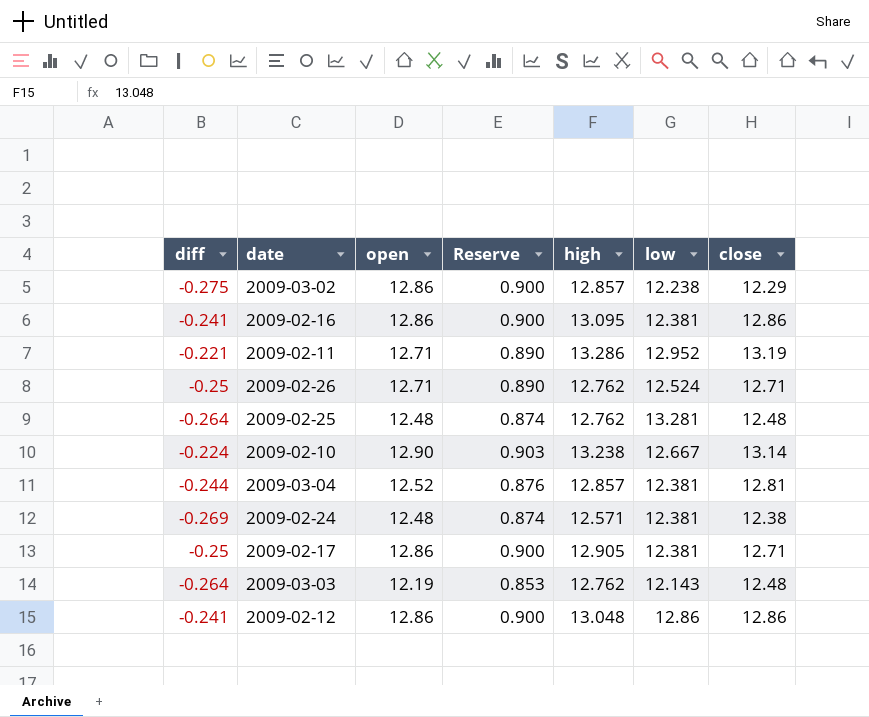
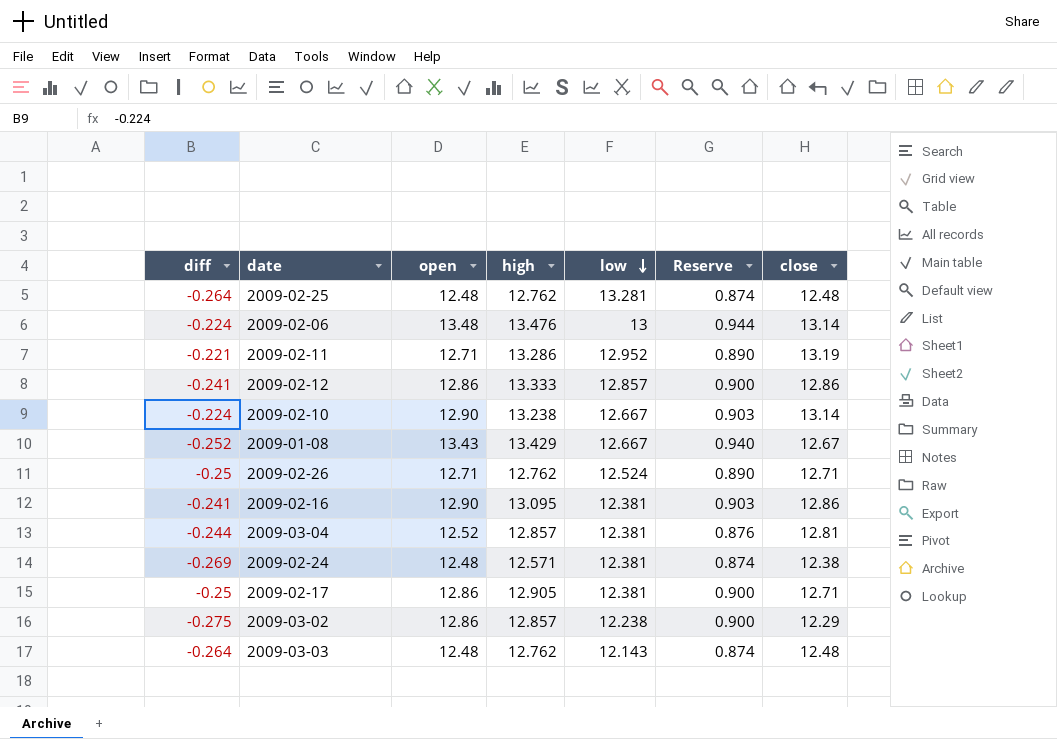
row order: none -> low descending
column Reserve | position: 4 -> 6
row 2009-02-06: none -> -0.224 | 13.48 | 13.476 | 13 | 0.944 | 13.14
2009-02-12 | high: 13.048 -> 13.333
2009-02-12 | low: 12.86 -> 12.857
row 2009-01-08: none -> -0.252 | 13.43 | 13.429 | 12.667 | 0.940 | 12.67
2009-02-16 | open: 12.86 -> 12.90
2009-02-16 | Reserve: 0.900 -> 0.903
2009-03-03 | open: 12.19 -> 12.48
2009-03-03 | Reserve: 0.853 -> 0.874

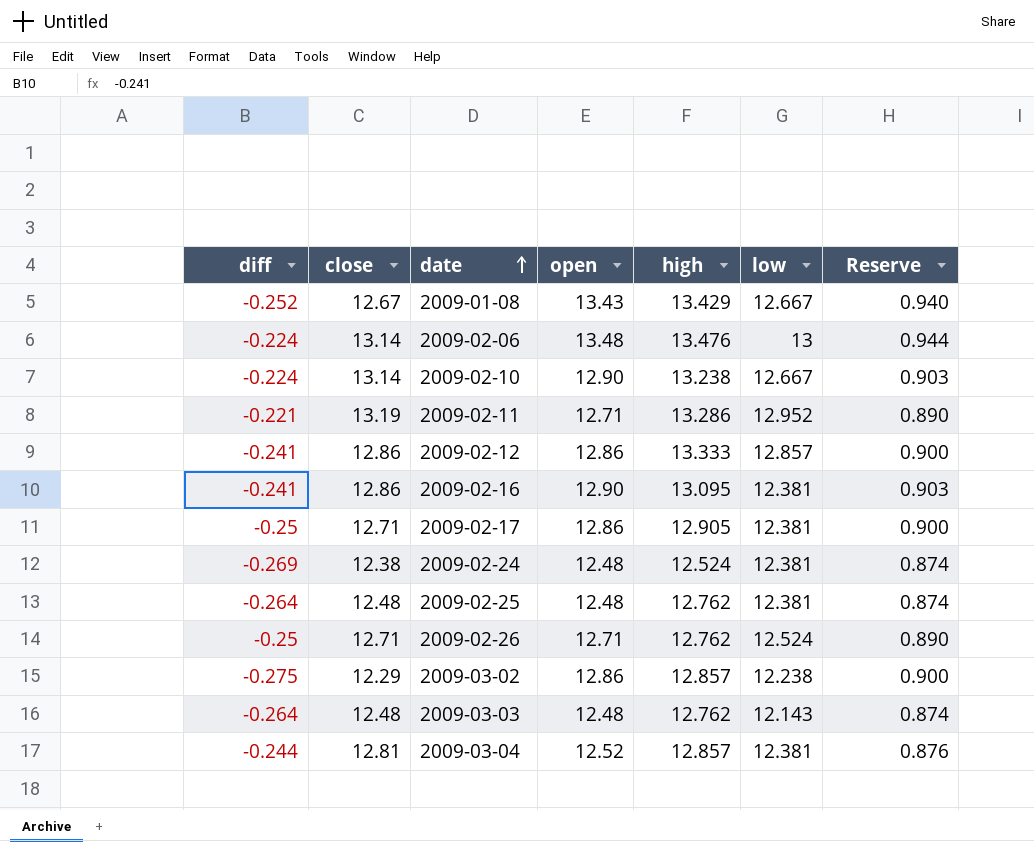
row order: low descending -> date ascending
column close | position: 7 -> 2
2009-02-24 | high: 12.571 -> 12.524
2009-02-25 | low: 13.281 -> 12.381

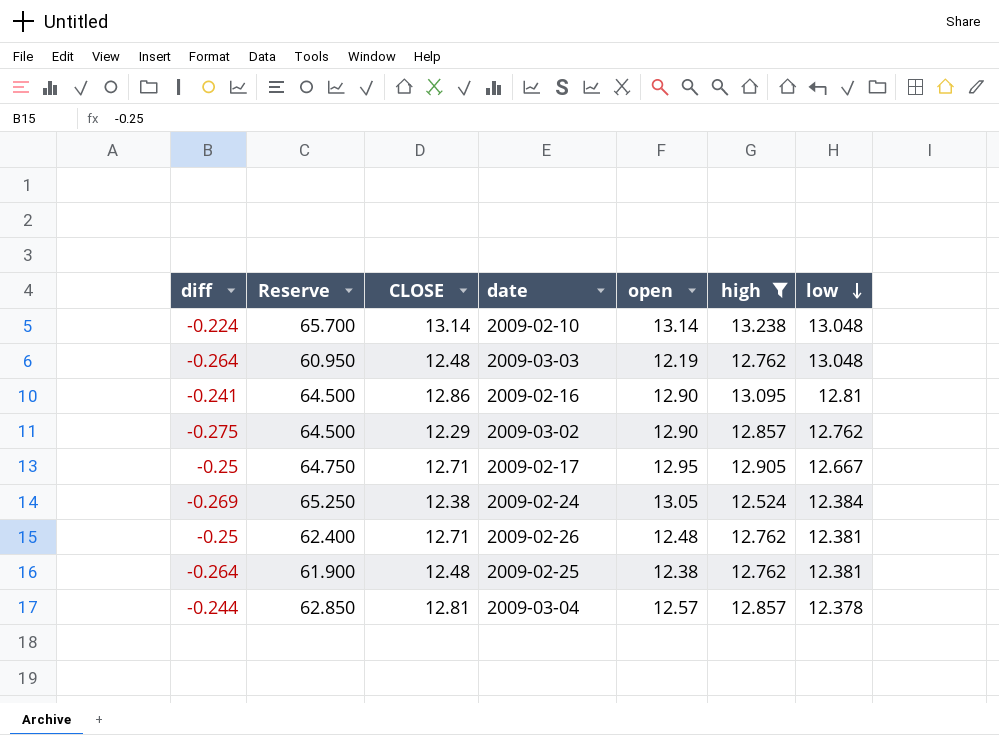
filter: none -> high <= 13.238
row order: date ascending -> low descending
column Reserve | formula: [open] * 0.07 -> [open] * 5
column Reserve | position: 7 -> 2
column name: close -> CLOSE
2009-02-10 | open: 12.90 -> 13.14
2009-02-10 | low: 12.667 -> 13.048
2009-03-03 | open: 12.48 -> 12.19
2009-03-03 | low: 12.143 -> 13.048
2009-02-16 | low: 12.381 -> 12.81
2009-03-02 | open: 12.86 -> 12.90
2009-03-02 | low: 12.238 -> 12.762
2009-02-17 | open: 12.86 -> 12.95
2009-02-17 | low: 12.381 -> 12.667
2009-02-24 | open: 12.48 -> 13.05
2009-02-24 | low: 12.381 -> 12.384
2009-02-26 | open: 12.71 -> 12.48
2009-02-26 | low: 12.524 -> 12.381
2009-02-25 | open: 12.48 -> 12.38
2009-03-04 | open: 12.52 -> 12.57
2009-03-04 | low: 12.381 -> 12.378

